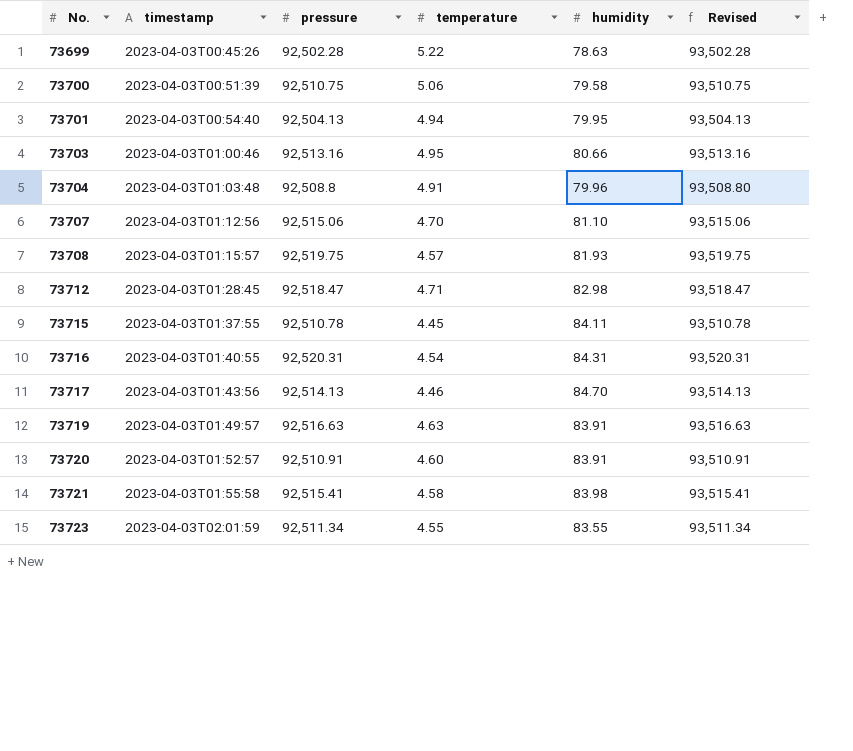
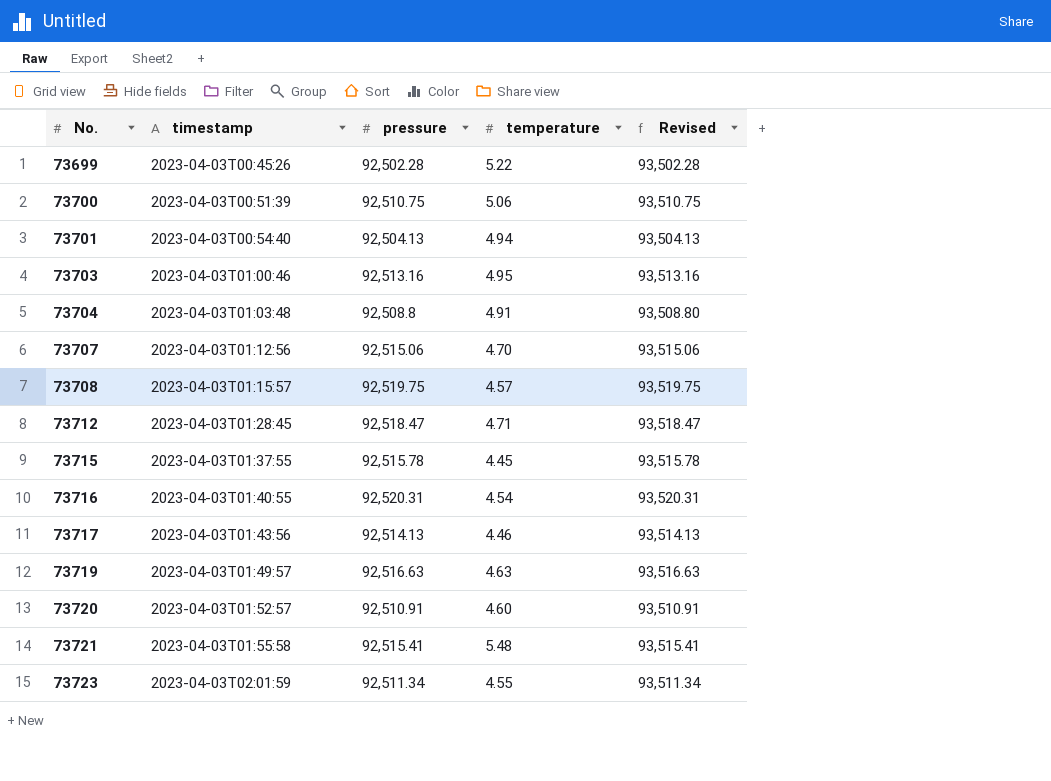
column humidity | position: 5 -> none
73715 | pressure: 92,510.78 -> 92,515.78
73715 | Revised: 93,510.78 -> 93,515.78
73721 | temperature: 4.58 -> 5.48

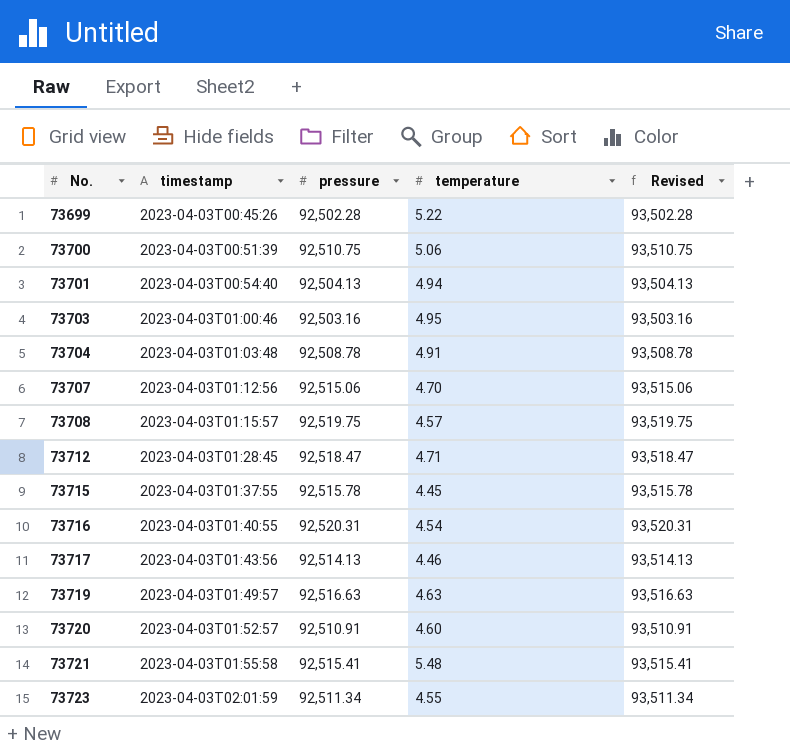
73703 | pressure: 92,513.16 -> 92,503.16
73703 | Revised: 93,513.16 -> 93,503.16
73704 | pressure: 92,508.8 -> 92,508.78
73704 | Revised: 93,508.80 -> 93,508.78

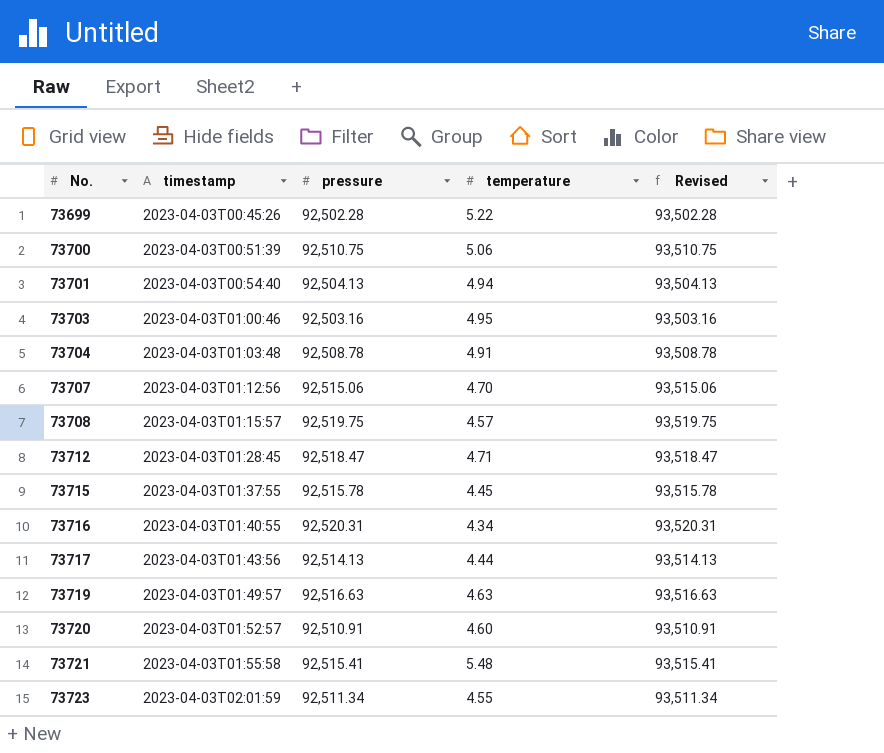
73716 | temperature: 4.54 -> 4.34
73717 | temperature: 4.46 -> 4.44

